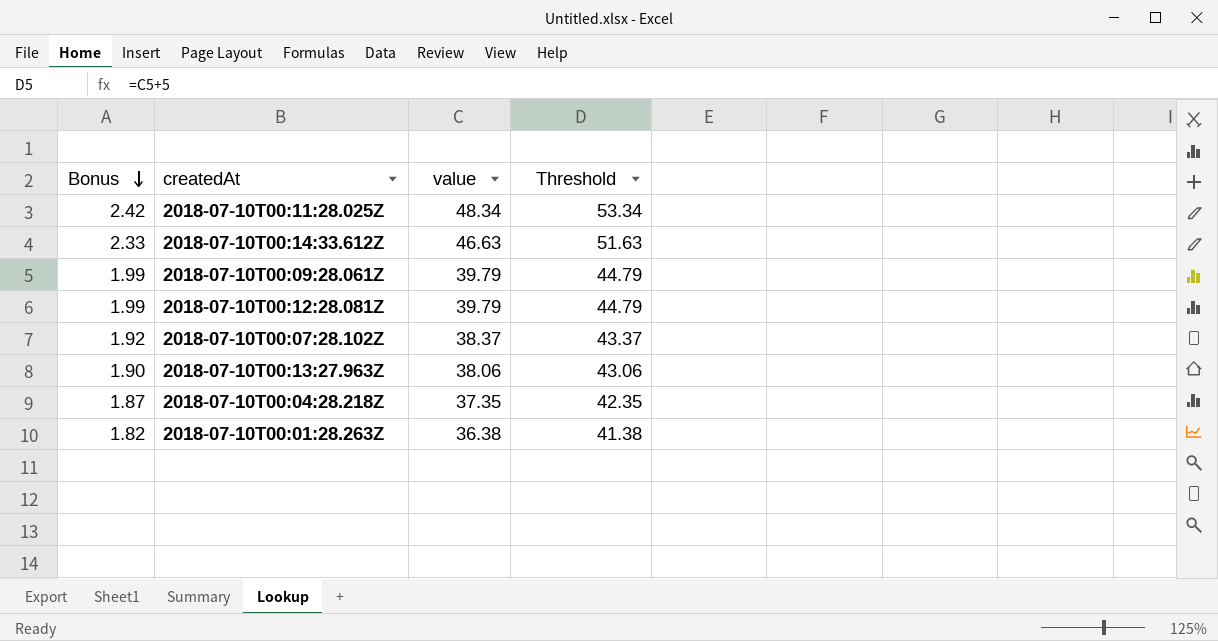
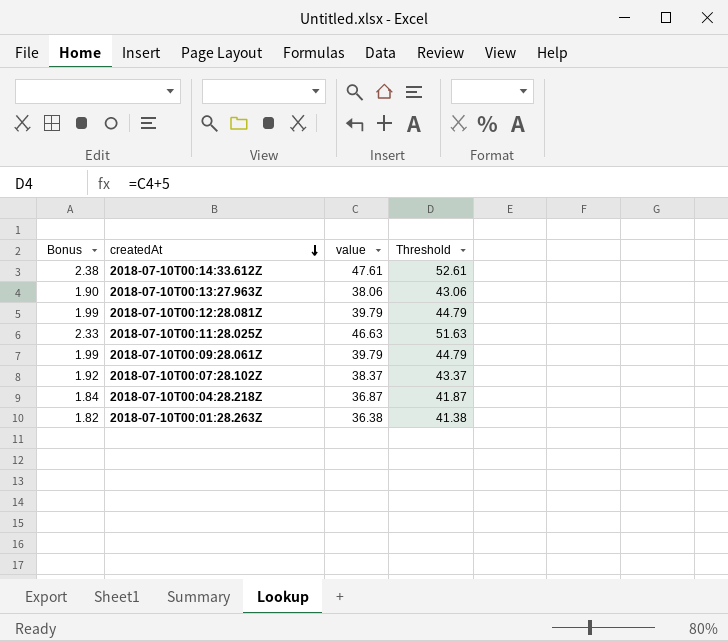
row order: Bonus descending -> createdAt descending
2018-07-10T00:14:33.612Z | Bonus: 2.33 -> 2.38
2018-07-10T00:14:33.612Z | value: 46.63 -> 47.61
2018-07-10T00:14:33.612Z | Threshold: 51.63 -> 52.61
2018-07-10T00:11:28.025Z | Bonus: 2.42 -> 2.33
2018-07-10T00:11:28.025Z | value: 48.34 -> 46.63
2018-07-10T00:11:28.025Z | Threshold: 53.34 -> 51.63
2018-07-10T00:04:28.218Z | Bonus: 1.87 -> 1.84
2018-07-10T00:04:28.218Z | value: 37.35 -> 36.87
2018-07-10T00:04:28.218Z | Threshold: 42.35 -> 41.87

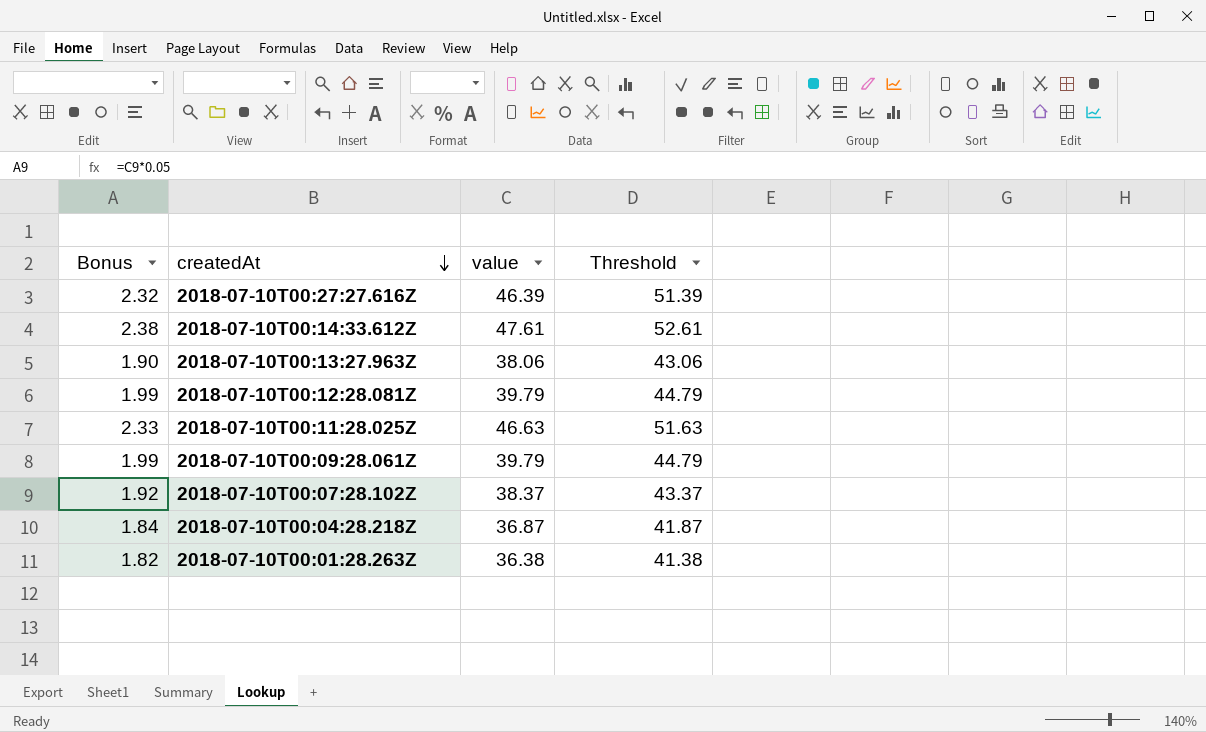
row 2018-07-10T00:27:27.616Z: none -> 2.32 | 46.39 | 51.39

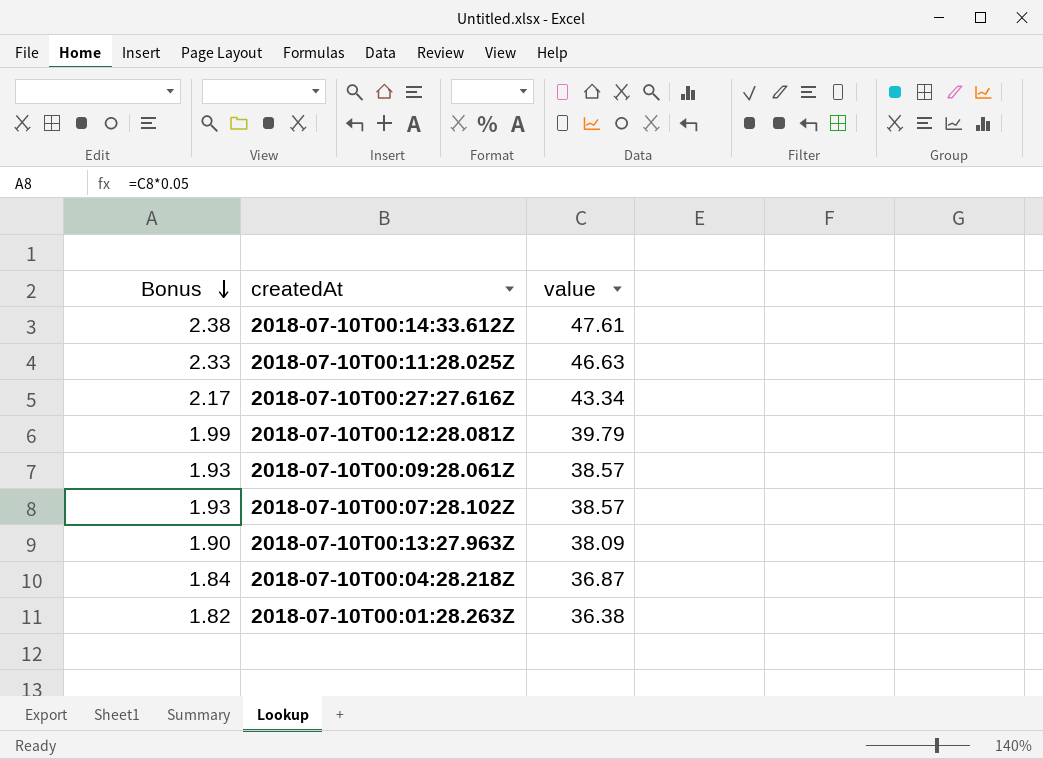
row order: createdAt descending -> Bonus descending
column Threshold | formula: [value] + 5 -> none
2018-07-10T00:27:27.616Z | Bonus: 2.32 -> 2.17
2018-07-10T00:27:27.616Z | value: 46.39 -> 43.34
2018-07-10T00:09:28.061Z | Bonus: 1.99 -> 1.93
2018-07-10T00:09:28.061Z | value: 39.79 -> 38.57
2018-07-10T00:07:28.102Z | Bonus: 1.92 -> 1.93
2018-07-10T00:07:28.102Z | value: 38.37 -> 38.57
2018-07-10T00:13:27.963Z | value: 38.06 -> 38.09

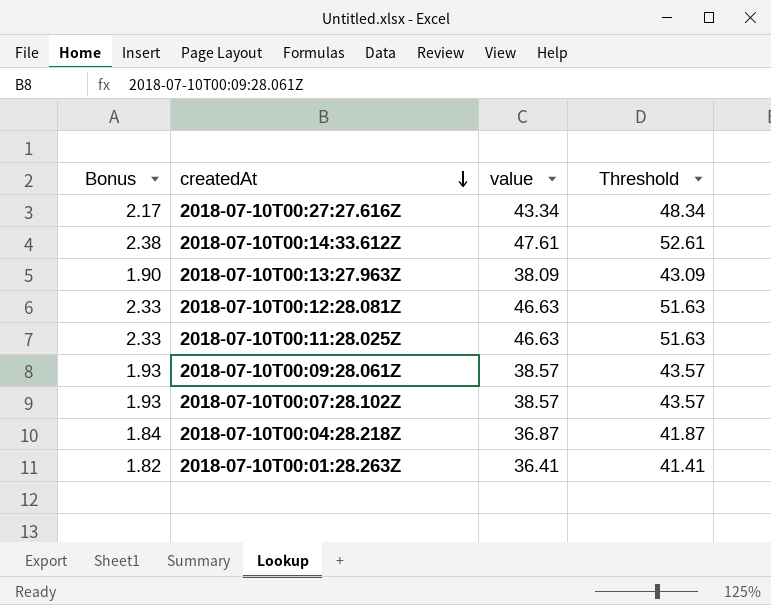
row order: Bonus descending -> createdAt descending
column Threshold | formula: none -> [value] + 5
2018-07-10T00:12:28.081Z | Bonus: 1.99 -> 2.33
2018-07-10T00:12:28.081Z | value: 39.79 -> 46.63
2018-07-10T00:01:28.263Z | value: 36.38 -> 36.41

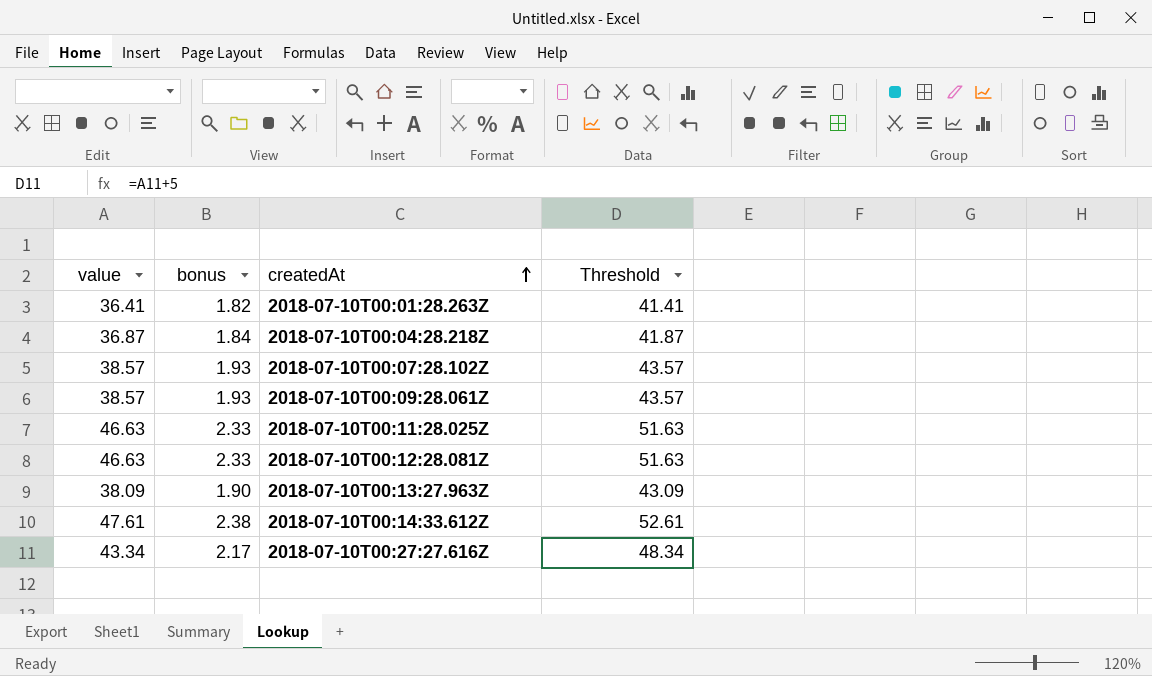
row order: createdAt descending -> createdAt ascending
column value | position: 3 -> 1
column name: Bonus -> bonus

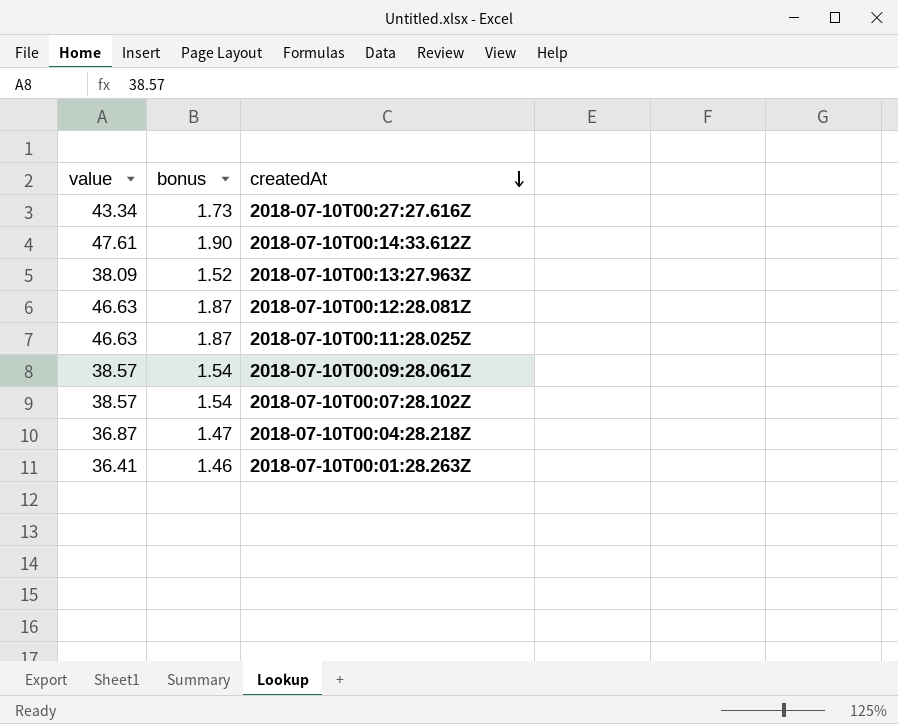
row order: createdAt ascending -> createdAt descending
column Threshold | formula: [value] + 5 -> none
column bonus | formula: [value] * 0.05 -> [value] * 0.04

